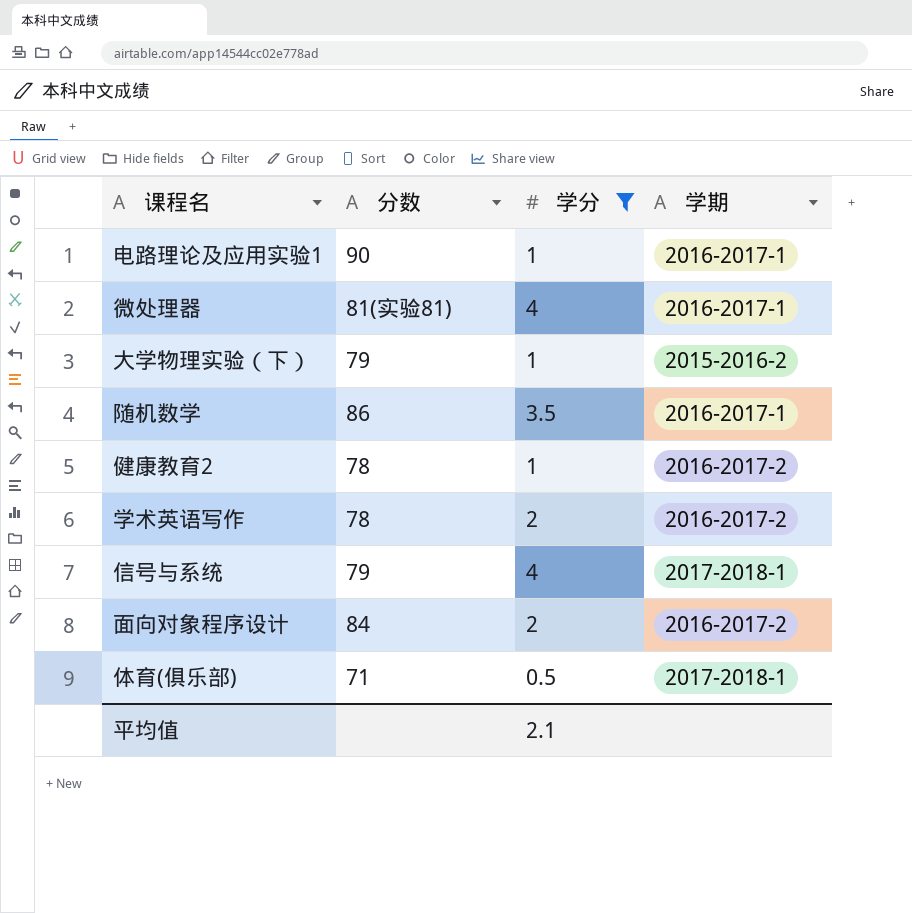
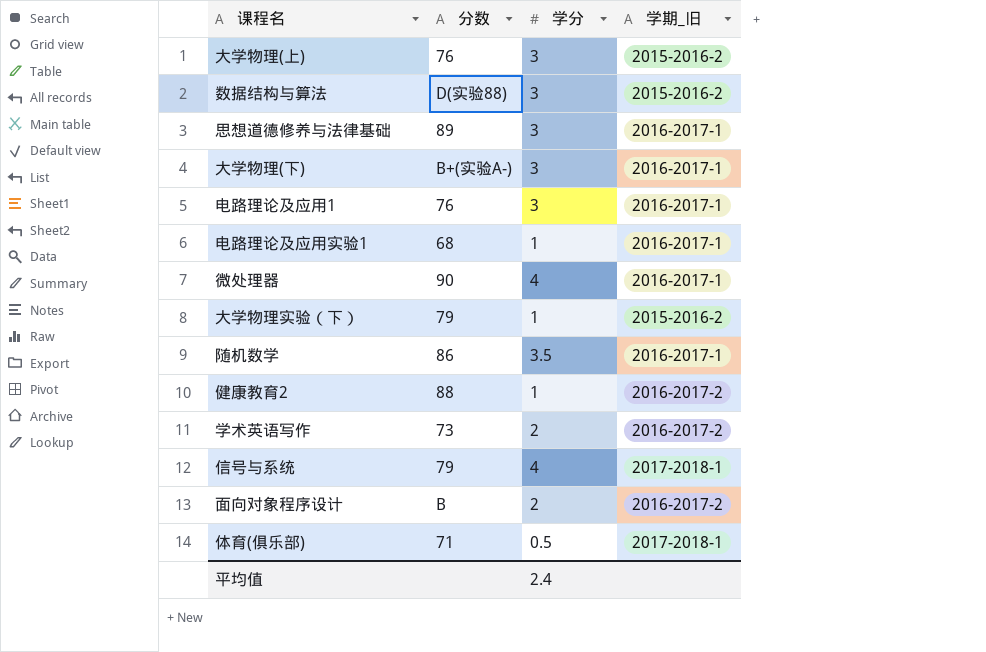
filter: 学分 != 3 -> none
column name: 学期 -> 学期_旧
电路理论及应用实验1 | 分数: 90 -> 68
微处理器 | 分数: 81(实验81) -> 90
健康教育2 | 分数: 78 -> 88
学术英语写作 | 分数: 78 -> 73
面向对象程序设计 | 分数: 84 -> B
平均值 | 学分: 2.1 -> 2.4

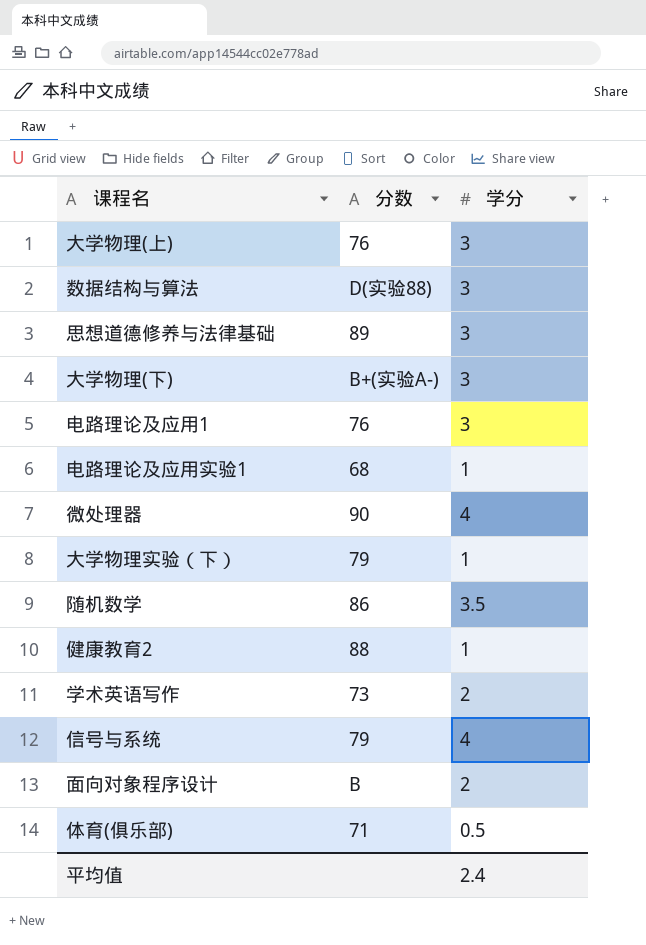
column 学期_旧 | position: 4 -> none

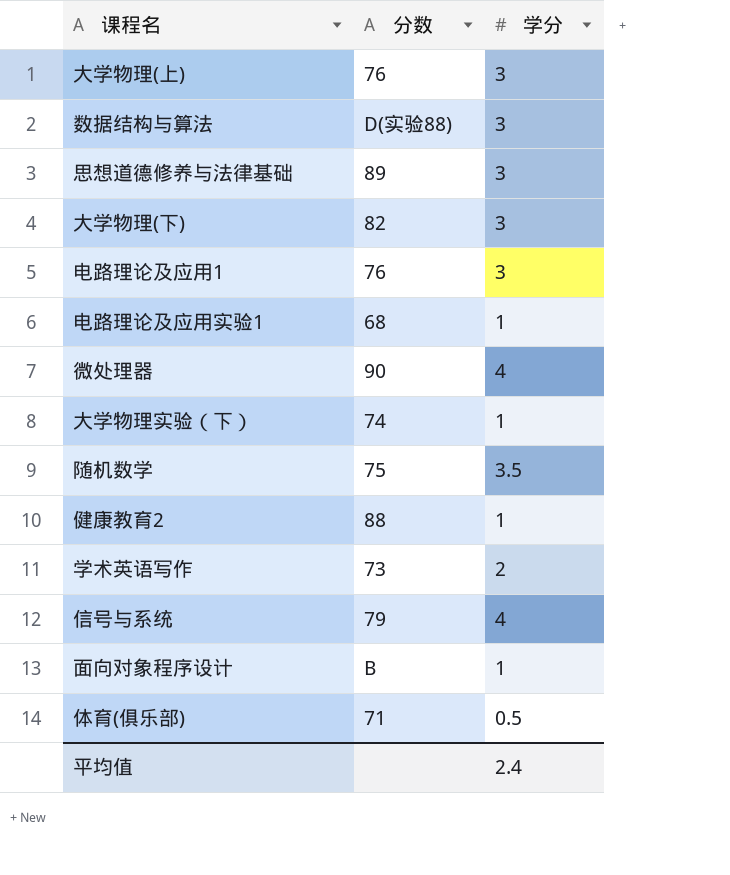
大学物理(下) | 分数: B+(实验A-) -> 82
大学物理实验（下） | 分数: 79 -> 74
随机数学 | 分数: 86 -> 75
面向对象程序设计 | 学分: 2 -> 1

